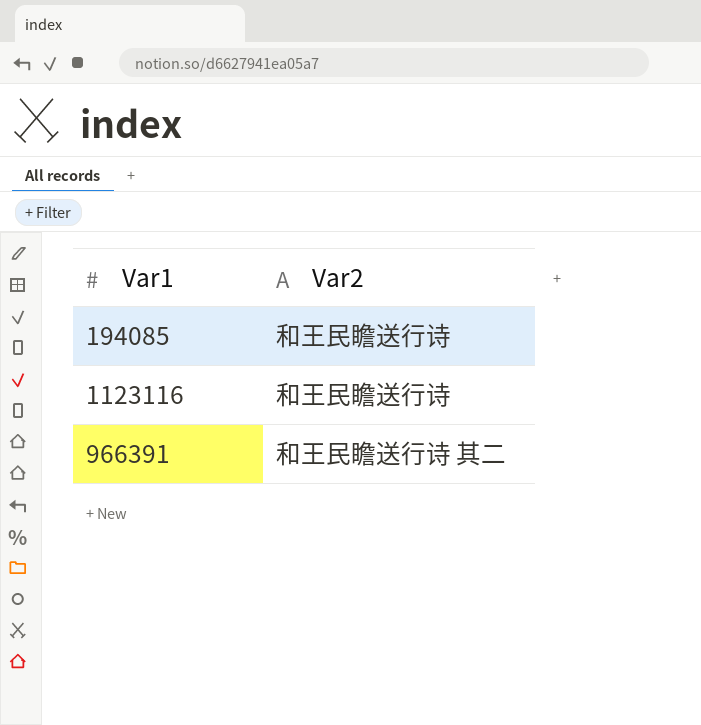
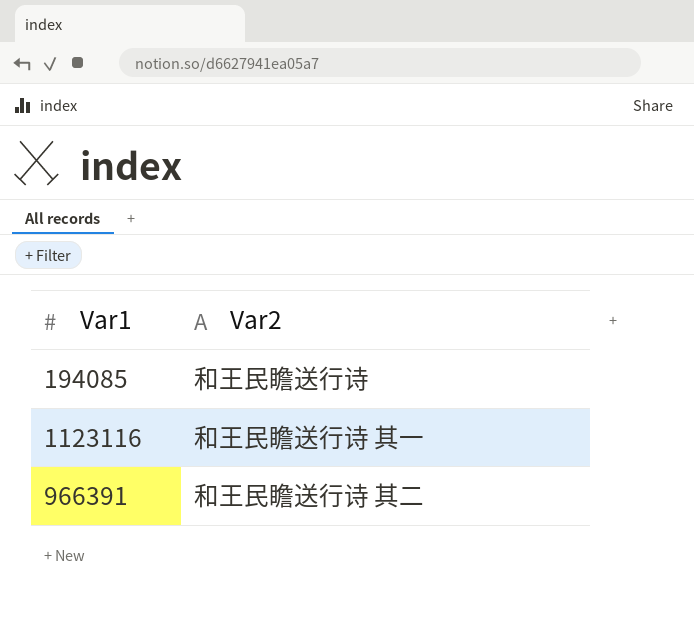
1123116 | Var2: 和王民瞻送行诗 -> 和王民瞻送行诗 其一

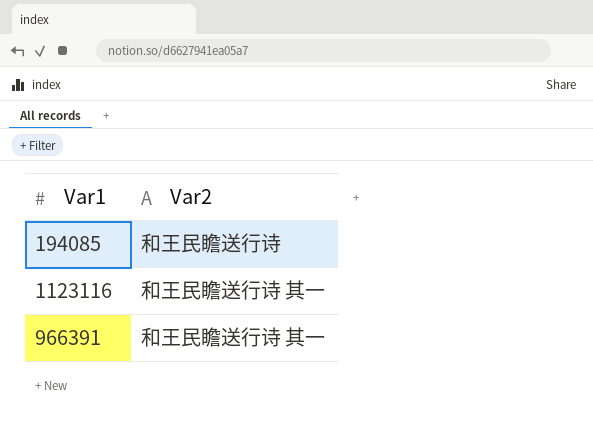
966391 | Var2: 和王民瞻送行诗 其二 -> 和王民瞻送行诗 其一

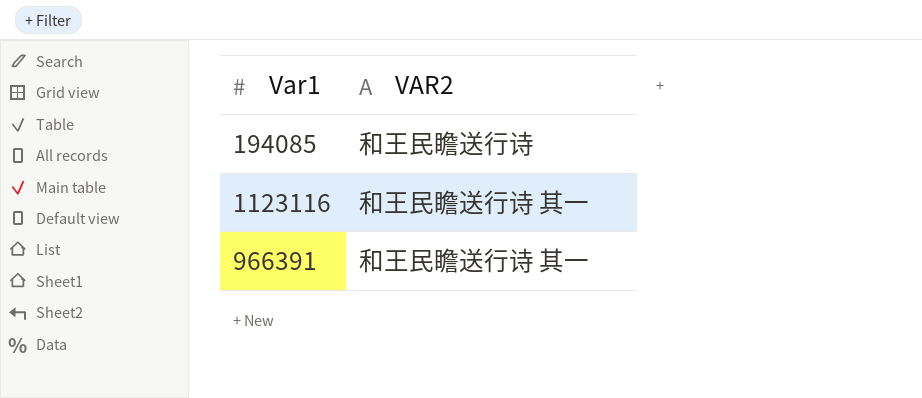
column name: Var2 -> VAR2

